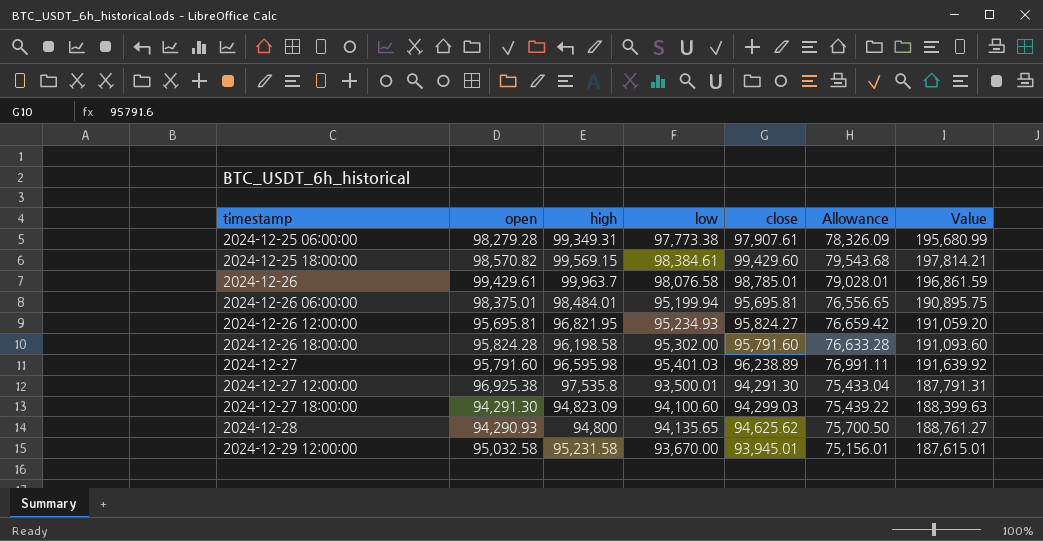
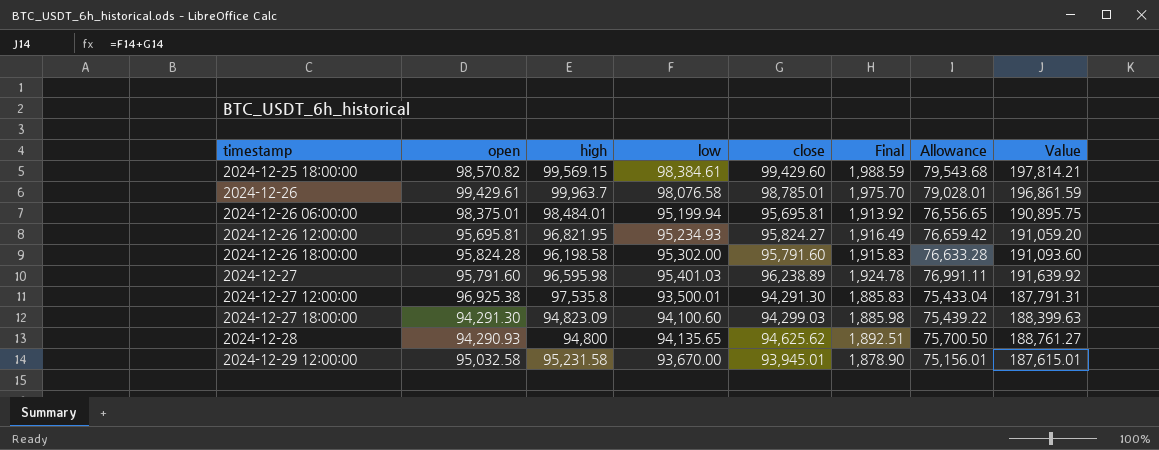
column Final | formula: none -> [close] * 0.02
row 2024-12-25 06:00:00: 98,279.28 | 99,349.31 | 97,773.38 | 97,907.61 | 78,326.09 | 195,680.99 -> none

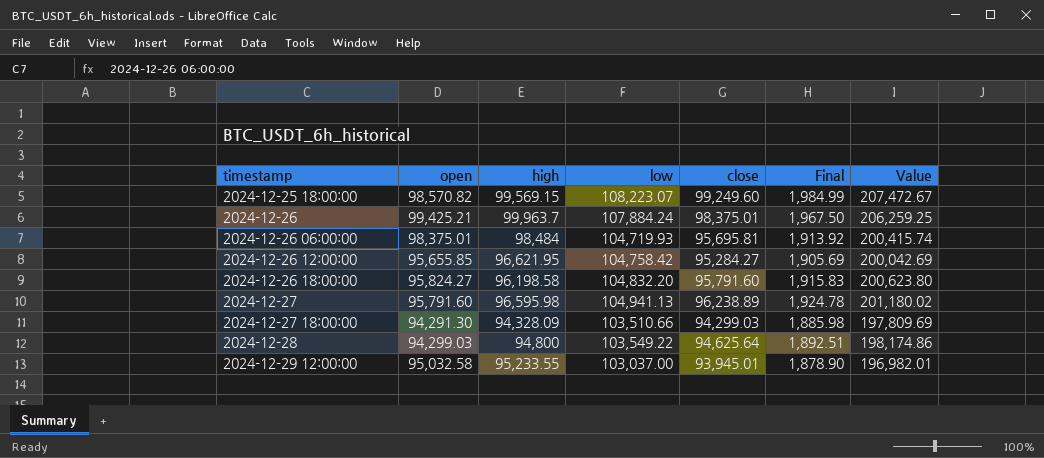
column Allowance | formula: [close] * 0.8 -> none
row 2024-12-27 12:00:00: 96,925.38 | 97,535.8 | 93,500.01 | 94,291.30 | 1,885.83 | 75,433.04 | 187,791.31 -> none
2024-12-25 18:00:00 | low: 98,384.61 -> 108,223.07
2024-12-25 18:00:00 | close: 99,429.60 -> 99,249.60
2024-12-25 18:00:00 | Final: 1,988.59 -> 1,984.99
2024-12-25 18:00:00 | Value: 197,814.21 -> 207,472.67
2024-12-26 | open: 99,429.61 -> 99,425.21
2024-12-26 | low: 98,076.58 -> 107,884.24
2024-12-26 | close: 98,785.01 -> 98,375.01
2024-12-26 | Final: 1,975.70 -> 1,967.50
2024-12-26 | Value: 196,861.59 -> 206,259.25
2024-12-26 06:00:00 | high: 98,484.01 -> 98,484
2024-12-26 06:00:00 | low: 95,199.94 -> 104,719.93
2024-12-26 06:00:00 | Value: 190,895.75 -> 200,415.74
2024-12-26 12:00:00 | open: 95,695.81 -> 95,655.85
2024-12-26 12:00:00 | high: 96,821.95 -> 96,621.95
2024-12-26 12:00:00 | low: 95,234.93 -> 104,758.42
2024-12-26 12:00:00 | close: 95,824.27 -> 95,284.27
2024-12-26 12:00:00 | Final: 1,916.49 -> 1,905.69
2024-12-26 12:00:00 | Value: 191,059.20 -> 200,042.69
2024-12-26 18:00:00 | open: 95,824.28 -> 95,824.27
2024-12-26 18:00:00 | low: 95,302.00 -> 104,832.20
2024-12-26 18:00:00 | Value: 191,093.60 -> 200,623.80
2024-12-27 | low: 95,401.03 -> 104,941.13
2024-12-27 | Value: 191,639.92 -> 201,180.02
2024-12-27 18:00:00 | high: 94,823.09 -> 94,328.09
2024-12-27 18:00:00 | low: 94,100.60 -> 103,510.66
2024-12-27 18:00:00 | Value: 188,399.63 -> 197,809.69
2024-12-28 | open: 94,290.93 -> 94,299.03
2024-12-28 | low: 94,135.65 -> 103,549.22
2024-12-28 | close: 94,625.62 -> 94,625.64
2024-12-28 | Value: 188,761.27 -> 198,174.86
2024-12-29 12:00:00 | high: 95,231.58 -> 95,233.55
2024-12-29 12:00:00 | low: 93,670.00 -> 103,037.00
2024-12-29 12:00:00 | Value: 187,615.01 -> 196,982.01

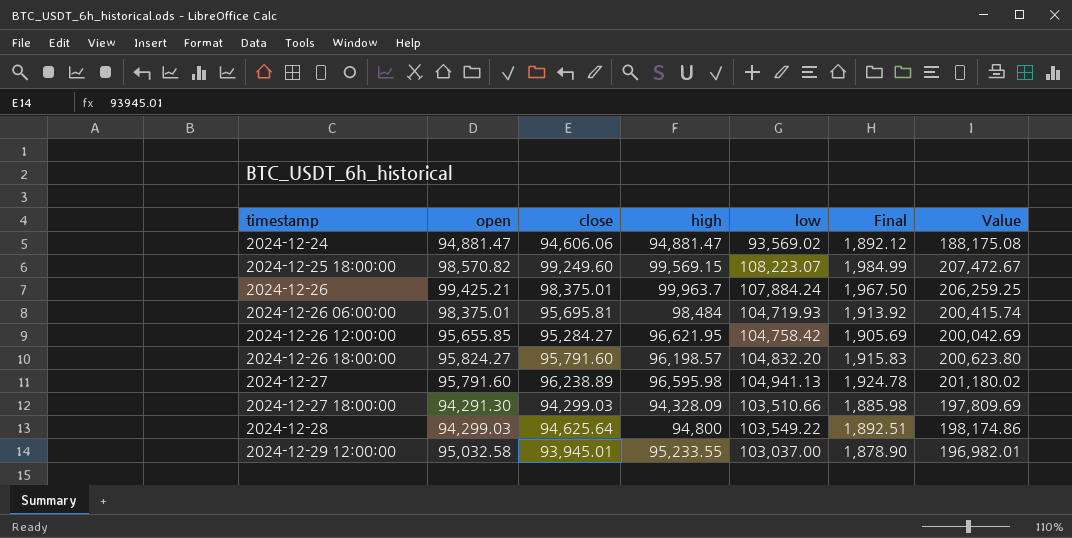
column close | position: 5 -> 3
row 2024-12-24: none -> 94,881.47 | 94,606.06 | 94,881.47 | 93,569.02 | 1,892.12 | 188,175.08
2024-12-26 18:00:00 | high: 96,198.58 -> 96,198.57

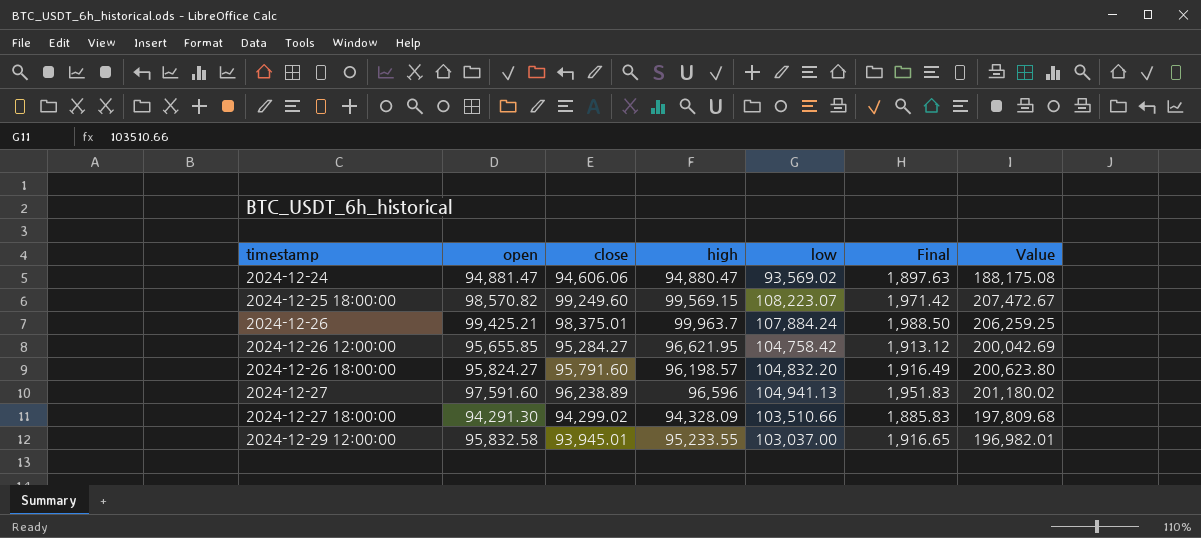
column Final | formula: [close] * 0.02 -> [open] * 0.02
row 2024-12-26 06:00:00: 98,375.01 | 95,695.81 | 98,484 | 104,719.93 | 1,913.92 | 200,415.74 -> none
row 2024-12-28: 94,299.03 | 94,625.64 | 94,800 | 103,549.22 | 1,892.51 | 198,174.86 -> none
2024-12-24 | high: 94,881.47 -> 94,880.47
2024-12-27 | open: 95,791.60 -> 97,591.60
2024-12-27 | high: 96,595.98 -> 96,596
2024-12-27 18:00:00 | close: 94,299.03 -> 94,299.02
2024-12-27 18:00:00 | Value: 197,809.69 -> 197,809.68
2024-12-29 12:00:00 | open: 95,032.58 -> 95,832.58

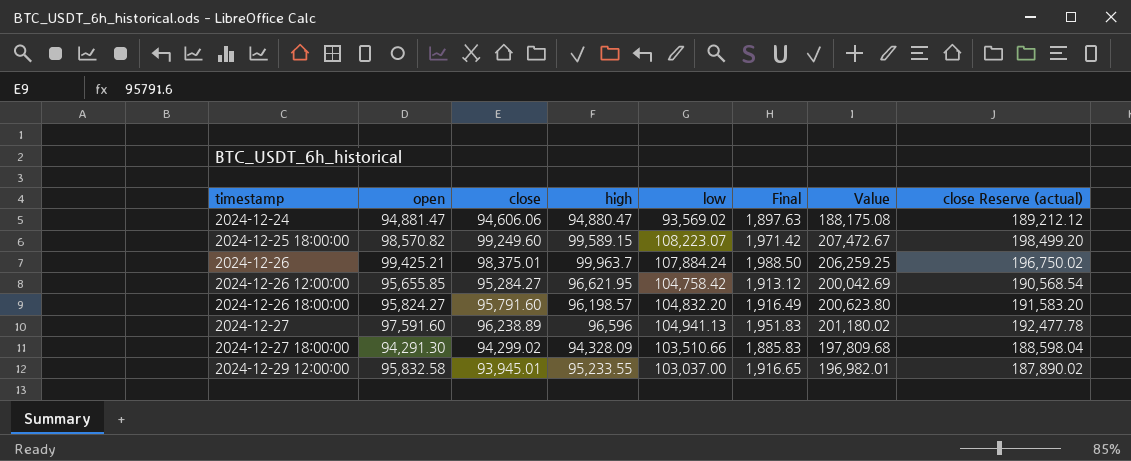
column close Reserve (actual) | formula: none -> [close] * 2
2024-12-25 18:00:00 | high: 99,569.15 -> 99,589.15

